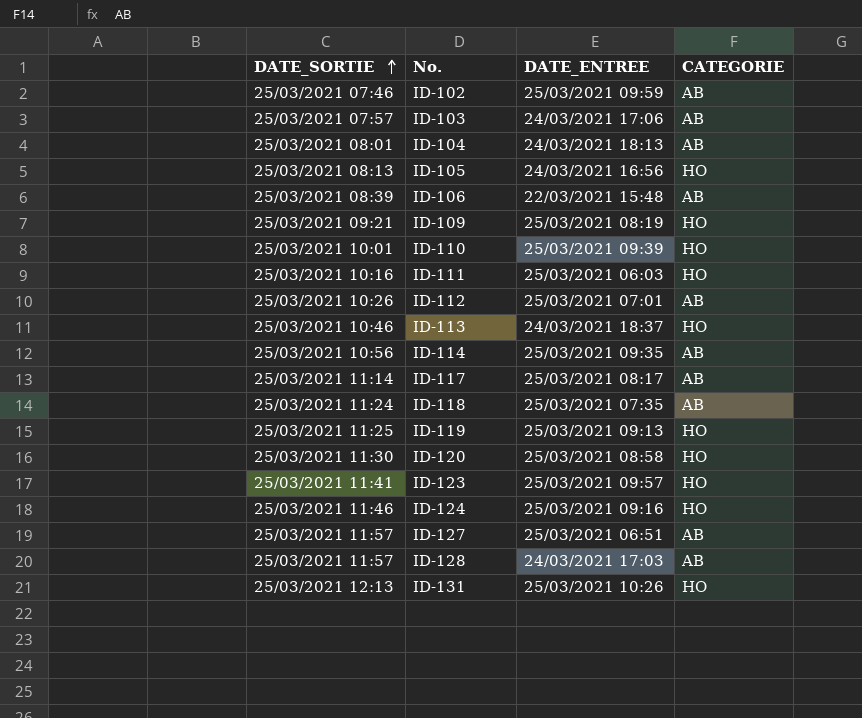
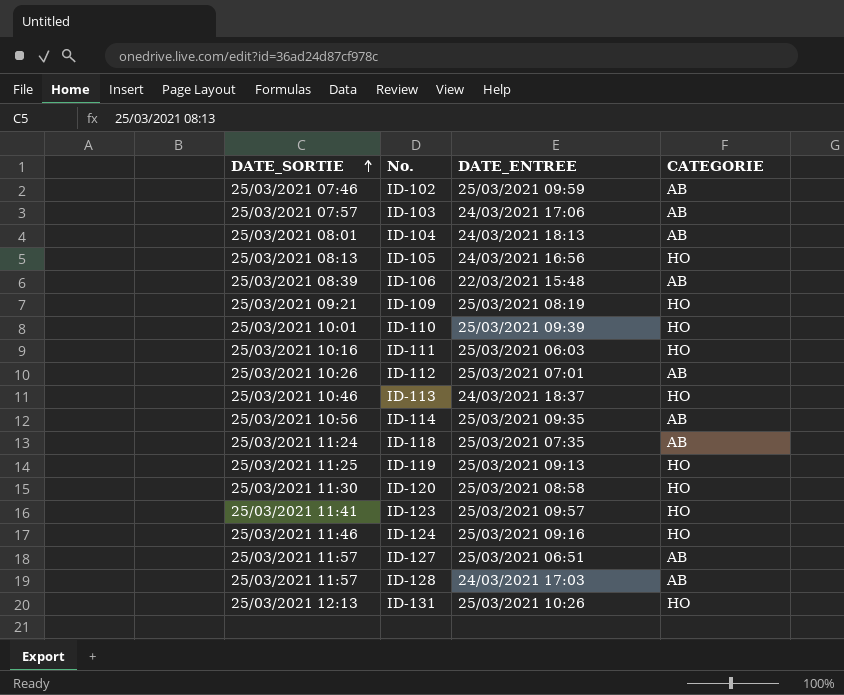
row ID-117: 25/03/2021 11:14 | 25/03/2021 08:17 | AB -> none

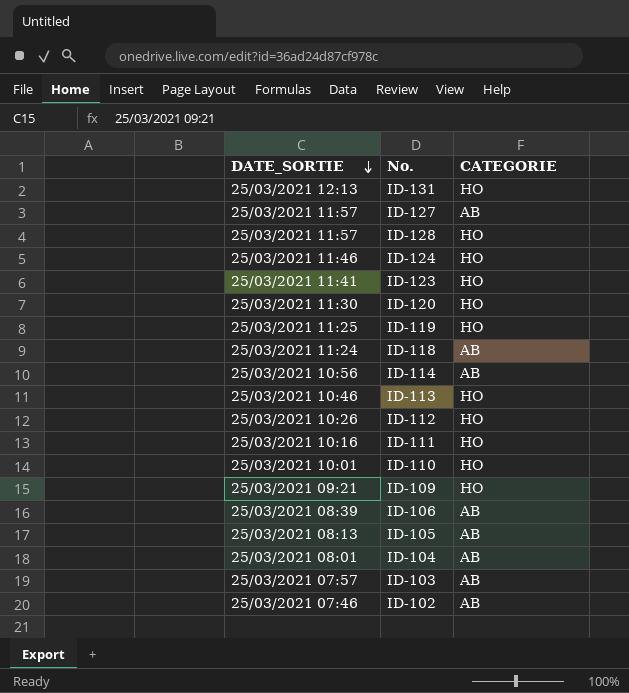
row order: DATE_SORTIE ascending -> DATE_SORTIE descending
column DATE_ENTREE | position: 3 -> none
ID-128 | CATEGORIE: AB -> HO
ID-112 | CATEGORIE: AB -> HO
ID-105 | CATEGORIE: HO -> AB

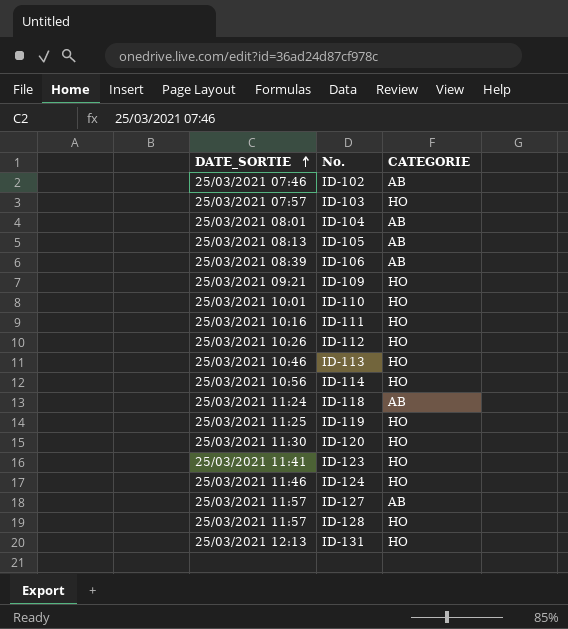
row order: DATE_SORTIE descending -> DATE_SORTIE ascending
ID-103 | CATEGORIE: AB -> HO
ID-114 | CATEGORIE: AB -> HO

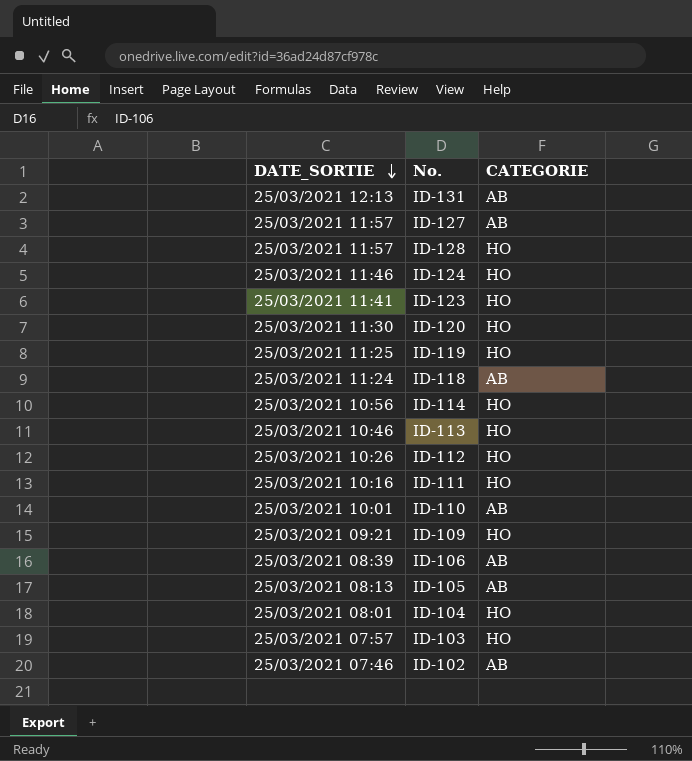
row order: DATE_SORTIE ascending -> DATE_SORTIE descending
ID-131 | CATEGORIE: HO -> AB
ID-110 | CATEGORIE: HO -> AB
ID-104 | CATEGORIE: AB -> HO

